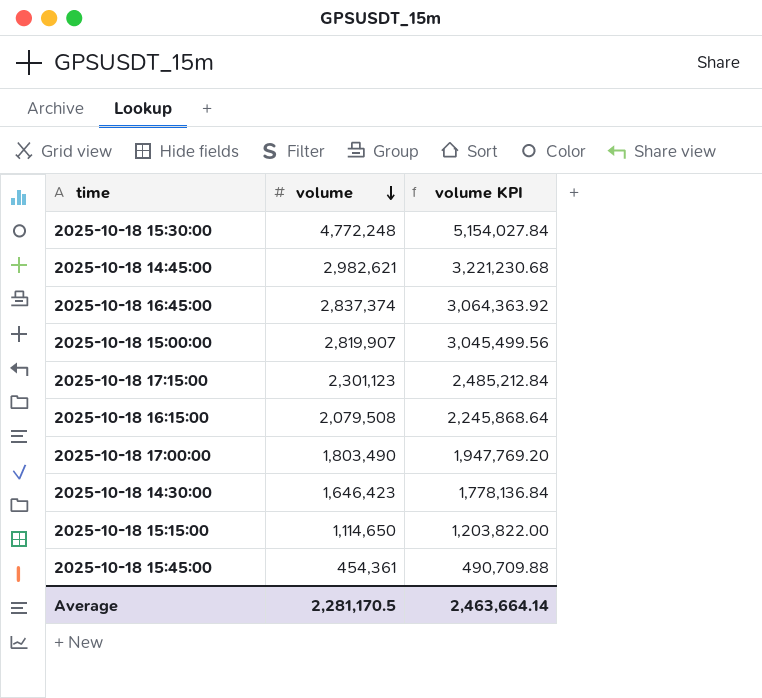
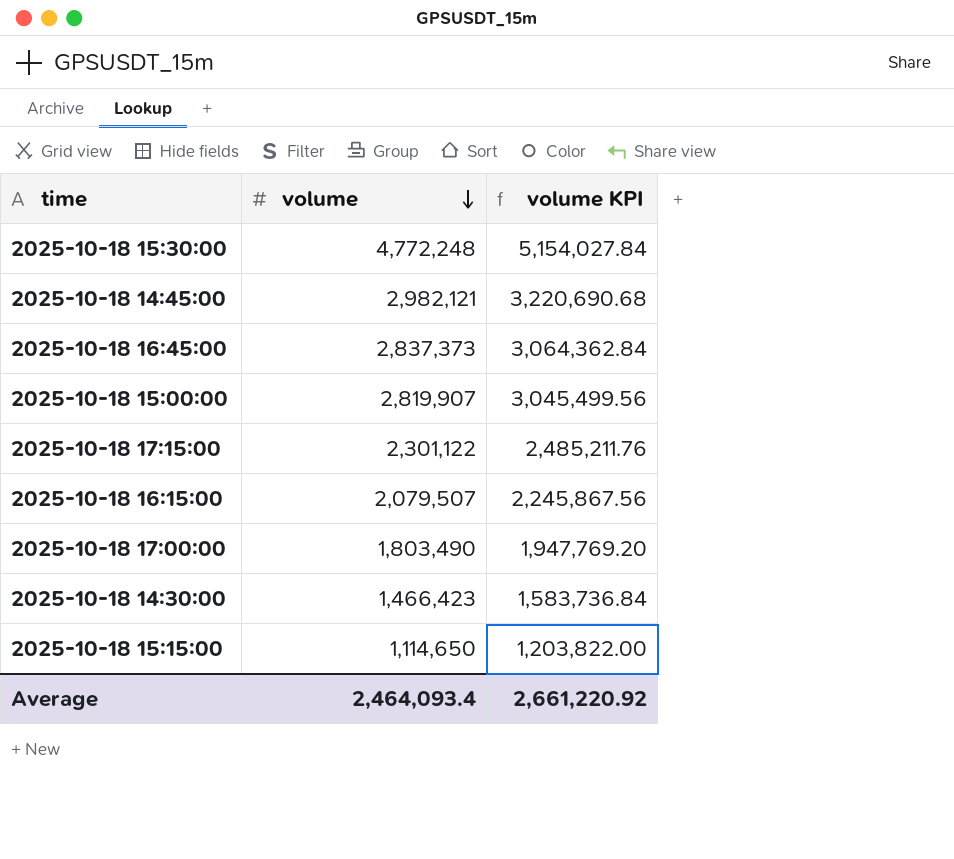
row 2025-10-18 15:45:00: 454,361 | 490,709.88 -> none
2025-10-18 14:45:00 | volume: 2,982,621 -> 2,982,121
2025-10-18 14:45:00 | volume KPI: 3,221,230.68 -> 3,220,690.68
2025-10-18 16:45:00 | volume: 2,837,374 -> 2,837,373
2025-10-18 16:45:00 | volume KPI: 3,064,363.92 -> 3,064,362.84
2025-10-18 17:15:00 | volume: 2,301,123 -> 2,301,122
2025-10-18 17:15:00 | volume KPI: 2,485,212.84 -> 2,485,211.76
2025-10-18 16:15:00 | volume: 2,079,508 -> 2,079,507
2025-10-18 16:15:00 | volume KPI: 2,245,868.64 -> 2,245,867.56
2025-10-18 14:30:00 | volume: 1,646,423 -> 1,466,423
2025-10-18 14:30:00 | volume KPI: 1,778,136.84 -> 1,583,736.84
Average | volume: 2,281,170.5 -> 2,464,093.4
Average | volume KPI: 2,463,664.14 -> 2,661,220.92

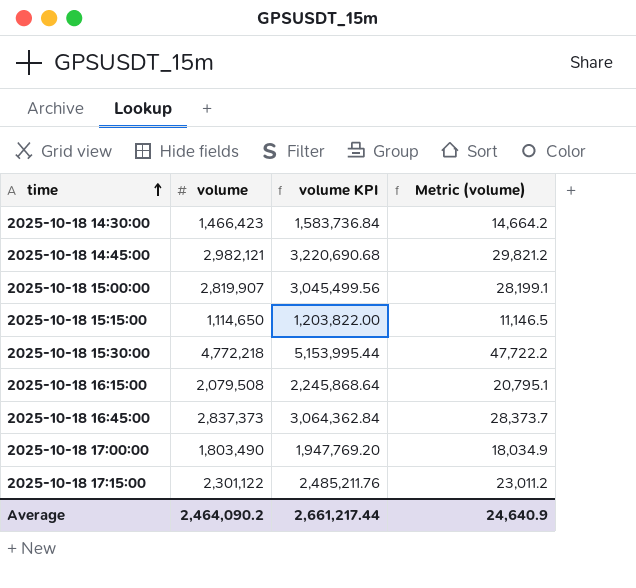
row order: volume descending -> time ascending
column Metric (volume) | formula: none -> [volume] * 0.01
2025-10-18 15:30:00 | volume: 4,772,248 -> 4,772,218
2025-10-18 15:30:00 | volume KPI: 5,154,027.84 -> 5,153,995.44
2025-10-18 16:15:00 | volume: 2,079,507 -> 2,079,508
2025-10-18 16:15:00 | volume KPI: 2,245,867.56 -> 2,245,868.64
Average | volume: 2,464,093.4 -> 2,464,090.2
Average | volume KPI: 2,661,220.92 -> 2,661,217.44

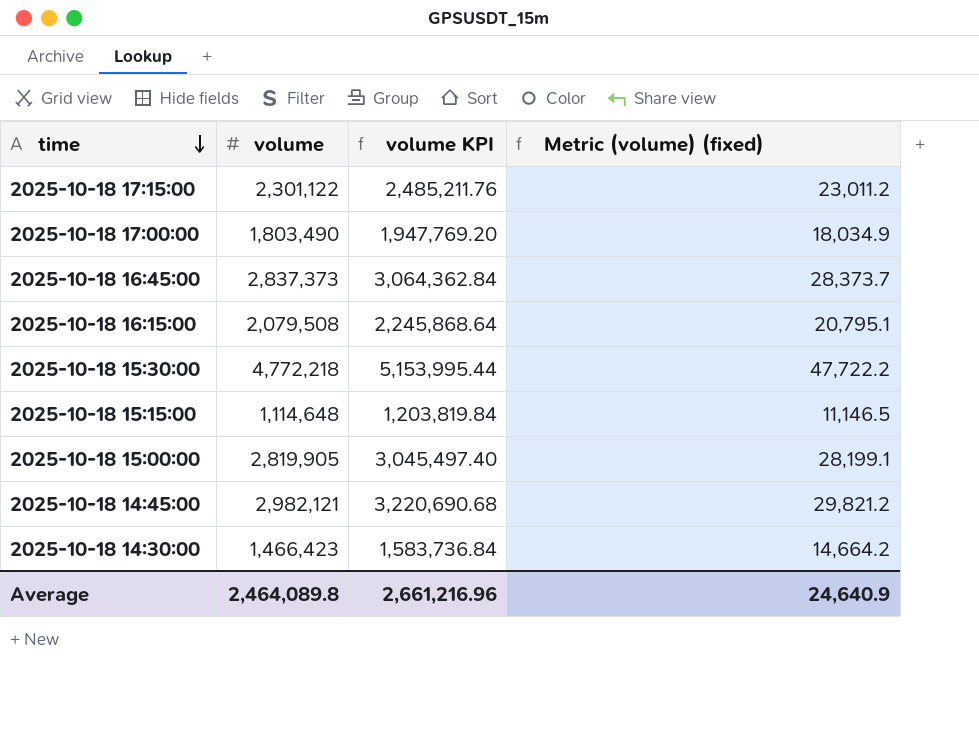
row order: time ascending -> time descending
column name: Metric (volume) -> Metric (volume) (fixed)
2025-10-18 15:15:00 | volume: 1,114,650 -> 1,114,648
2025-10-18 15:15:00 | volume KPI: 1,203,822.00 -> 1,203,819.84
2025-10-18 15:00:00 | volume: 2,819,907 -> 2,819,905
2025-10-18 15:00:00 | volume KPI: 3,045,499.56 -> 3,045,497.40
Average | volume: 2,464,090.2 -> 2,464,089.8
Average | volume KPI: 2,661,217.44 -> 2,661,216.96

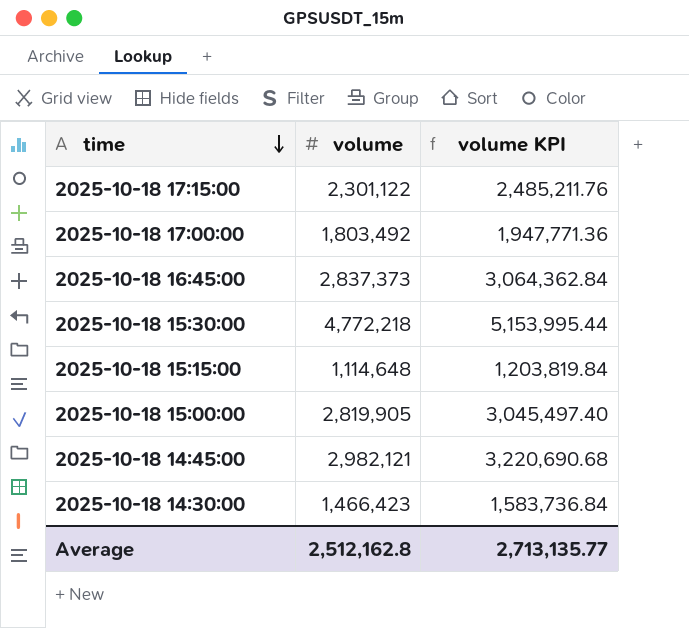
column Metric (volume) (fixed) | formula: [volume] * 0.01 -> none
row 2025-10-18 16:15:00: 2,079,508 | 2,245,868.64 | 20,795.1 -> none
2025-10-18 17:00:00 | volume: 1,803,490 -> 1,803,492
2025-10-18 17:00:00 | volume KPI: 1,947,769.20 -> 1,947,771.36
Average | volume: 2,464,089.8 -> 2,512,162.8
Average | volume KPI: 2,661,216.96 -> 2,713,135.77

